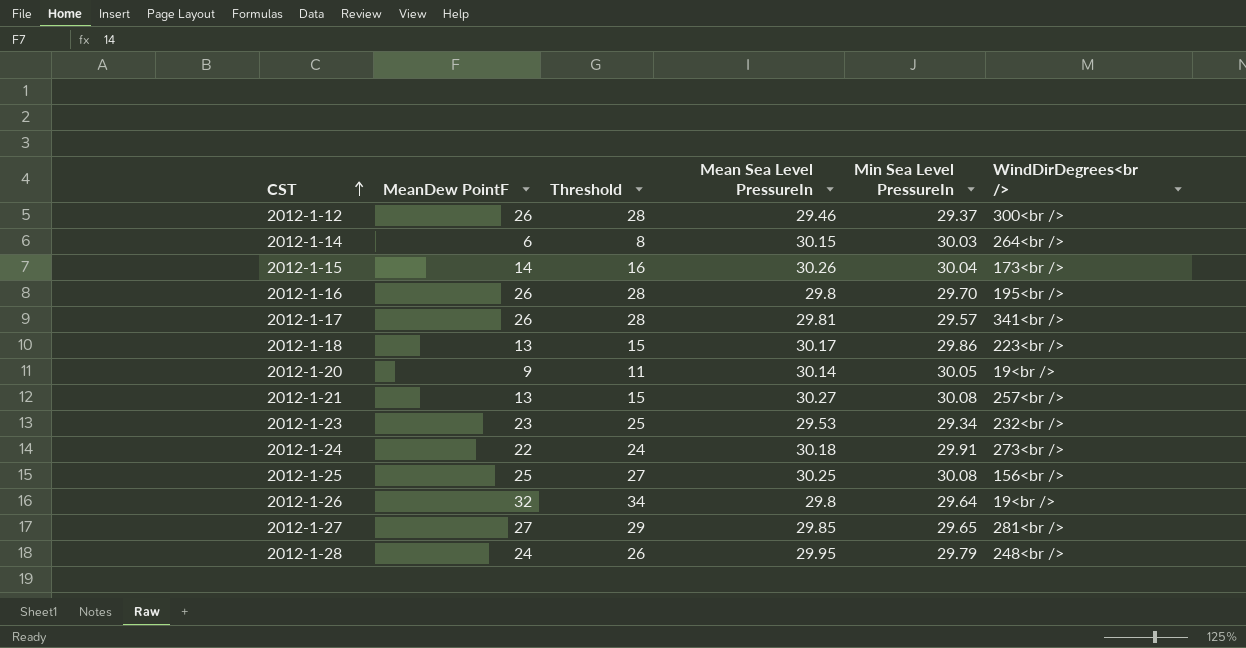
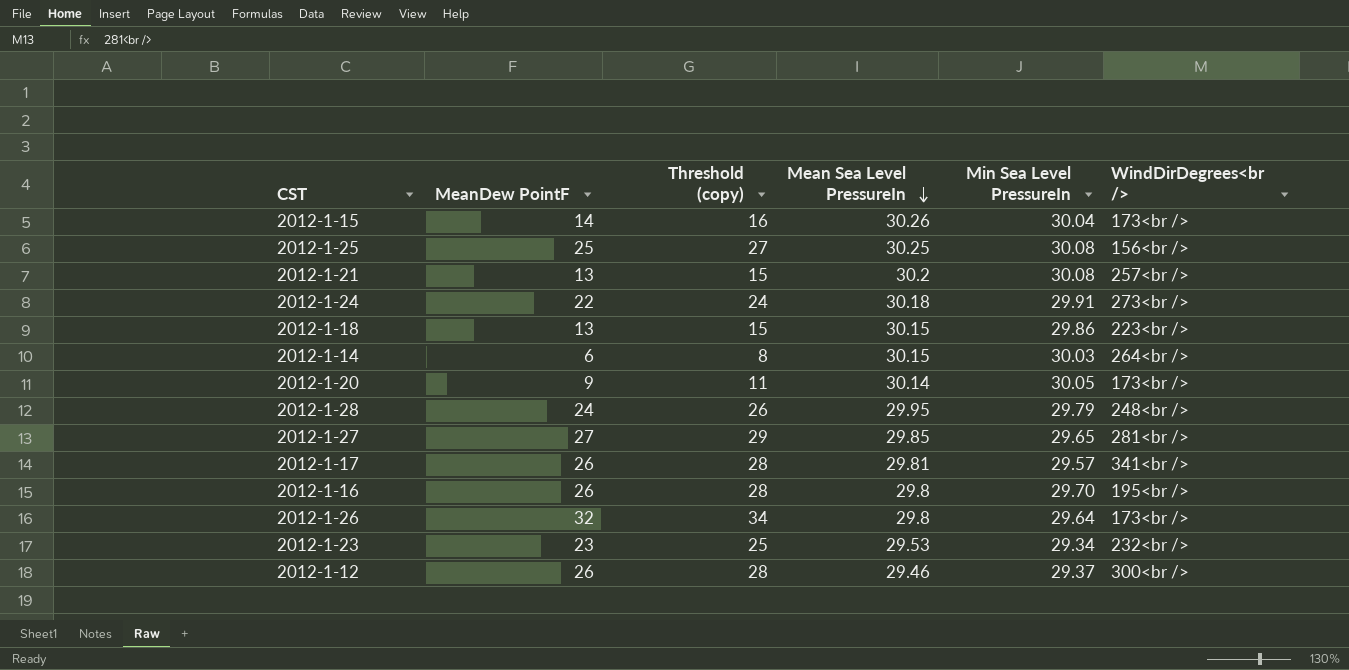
row order: CST ascending -> Mean Sea Level PressureIn descending
column name: Threshold -> Threshold (copy)
2012-1-21 | Mean Sea Level PressureIn: 30.27 -> 30.2
2012-1-18 | Mean Sea Level PressureIn: 30.17 -> 30.15
2012-1-20 | WindDirDegrees<br />: 19<br /> -> 173<br />
2012-1-26 | WindDirDegrees<br />: 19<br /> -> 173<br />

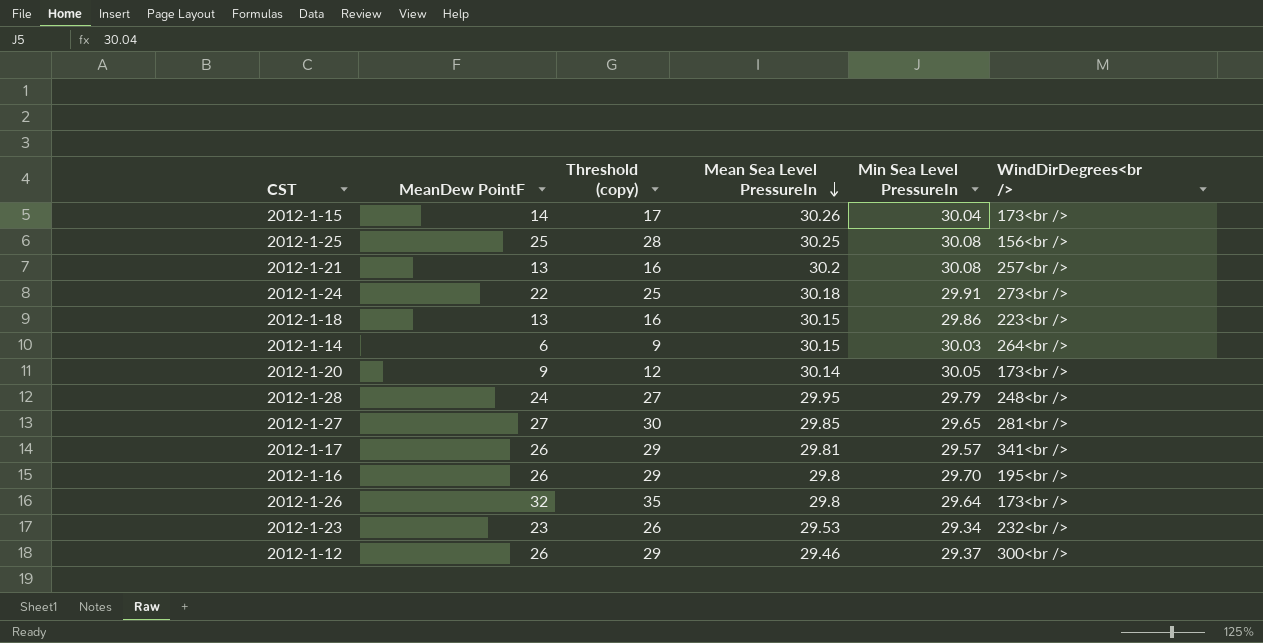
column Threshold (copy) | formula: [MeanDew PointF] + 2 -> [MeanDew PointF] + 3

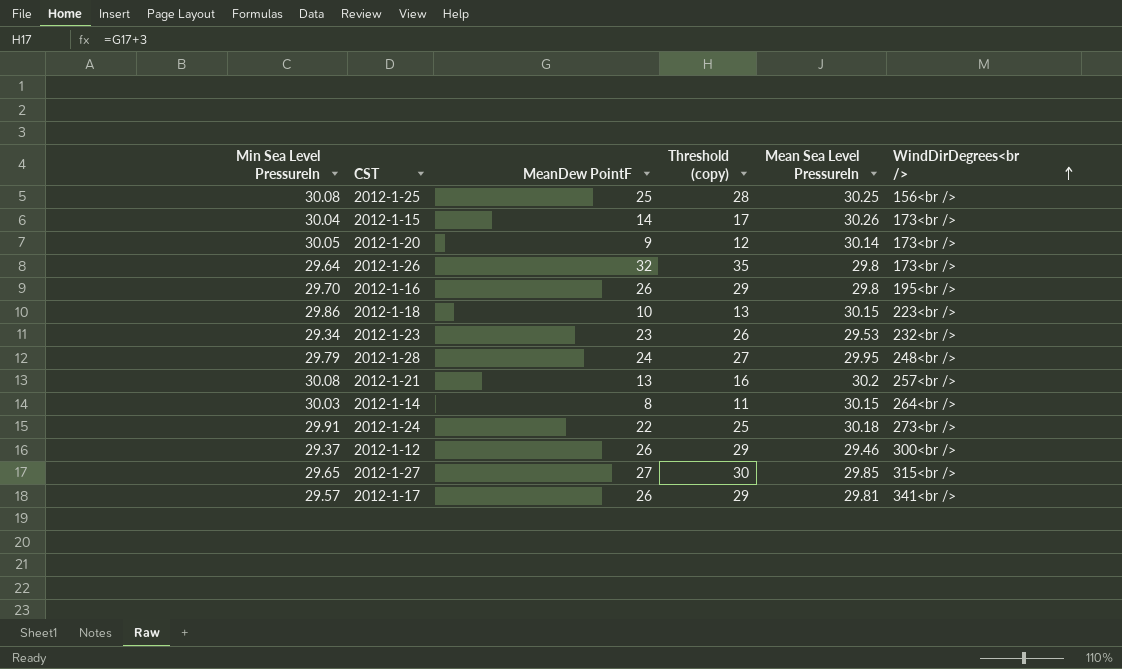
row order: Mean Sea Level PressureIn descending -> WindDirDegrees<br /> ascending
column Min Sea Level PressureIn | position: 5 -> 1
2012-1-18 | MeanDew PointF: 13 -> 10
2012-1-18 | Threshold (copy): 16 -> 13
2012-1-14 | MeanDew PointF: 6 -> 8
2012-1-14 | Threshold (copy): 9 -> 11
2012-1-27 | WindDirDegrees<br />: 281<br /> -> 315<br />

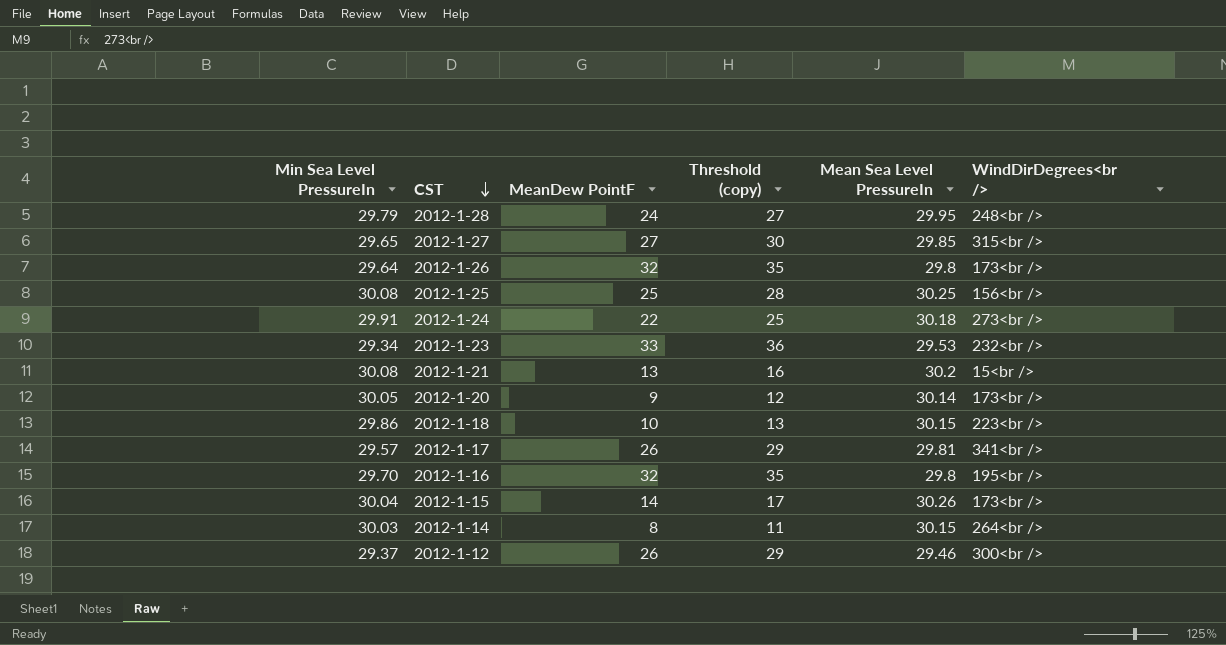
row order: WindDirDegrees<br /> ascending -> CST descending
2012-1-23 | MeanDew PointF: 23 -> 33
2012-1-23 | Threshold (copy): 26 -> 36
2012-1-21 | WindDirDegrees<br />: 257<br /> -> 15<br />
2012-1-16 | MeanDew PointF: 26 -> 32
2012-1-16 | Threshold (copy): 29 -> 35

